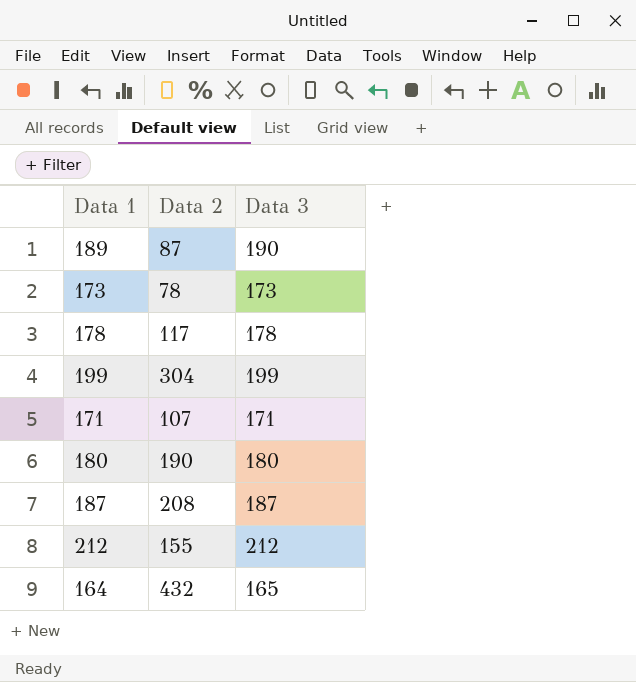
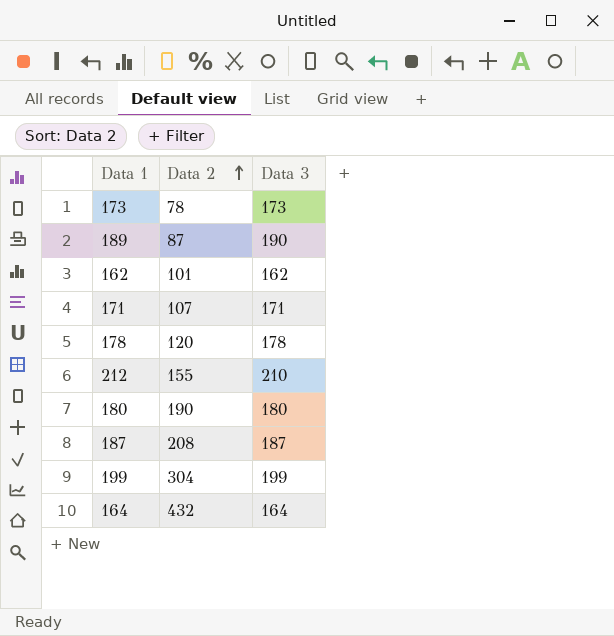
row order: none -> Data 2 ascending
row 162: none -> 101 | 162
178 | Data 2: 117 -> 120
212 | Data 3: 212 -> 210
164 | Data 3: 165 -> 164

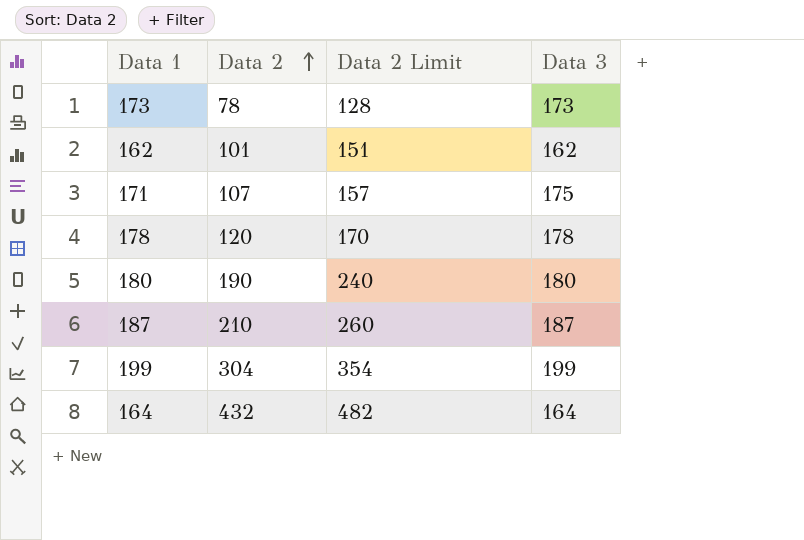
column Data 2 Limit | formula: none -> [Data 2] + 50
row 189: 87 | 190 -> none
row 212: 155 | 210 -> none
171 | Data 3: 171 -> 175
187 | Data 2: 208 -> 210

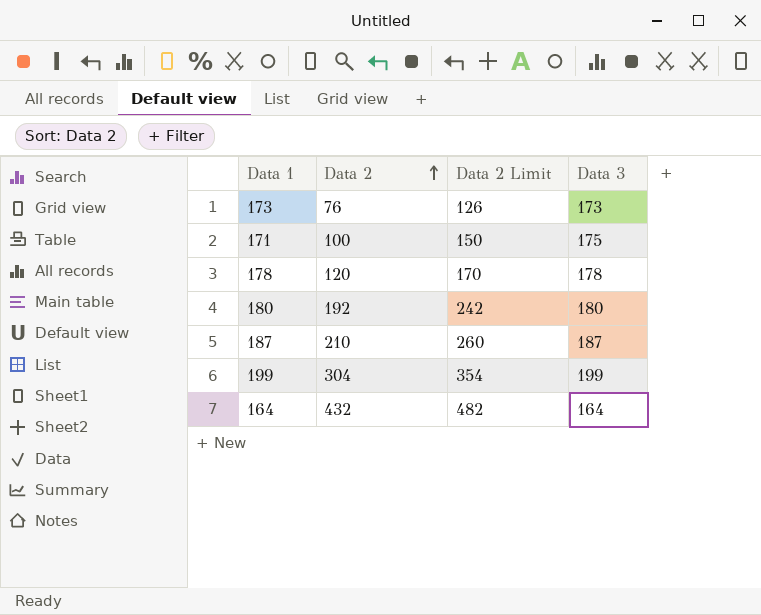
row 162: 101 | 151 | 162 -> none
173 | Data 2: 78 -> 76
173 | Data 2 Limit: 128 -> 126
171 | Data 2: 107 -> 100
171 | Data 2 Limit: 157 -> 150
180 | Data 2: 190 -> 192
180 | Data 2 Limit: 240 -> 242

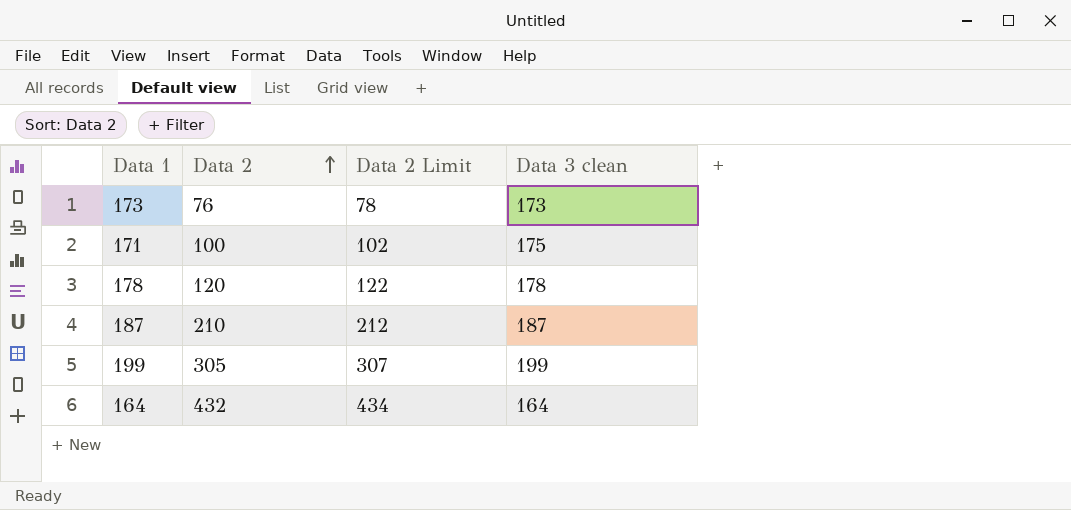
column Data 2 Limit | formula: [Data 2] + 50 -> [Data 2] + 2
column name: Data 3 -> Data 3 clean
row 180: 192 | 242 | 180 -> none
199 | Data 2: 304 -> 305

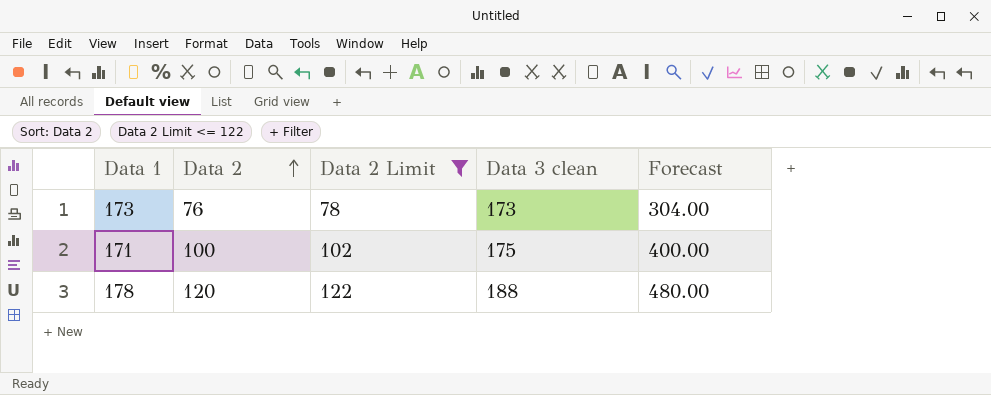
filter: none -> Data 2 Limit <= 122
column Forecast | formula: none -> [Data 2] * 4
178 | Data 3 clean: 178 -> 188

